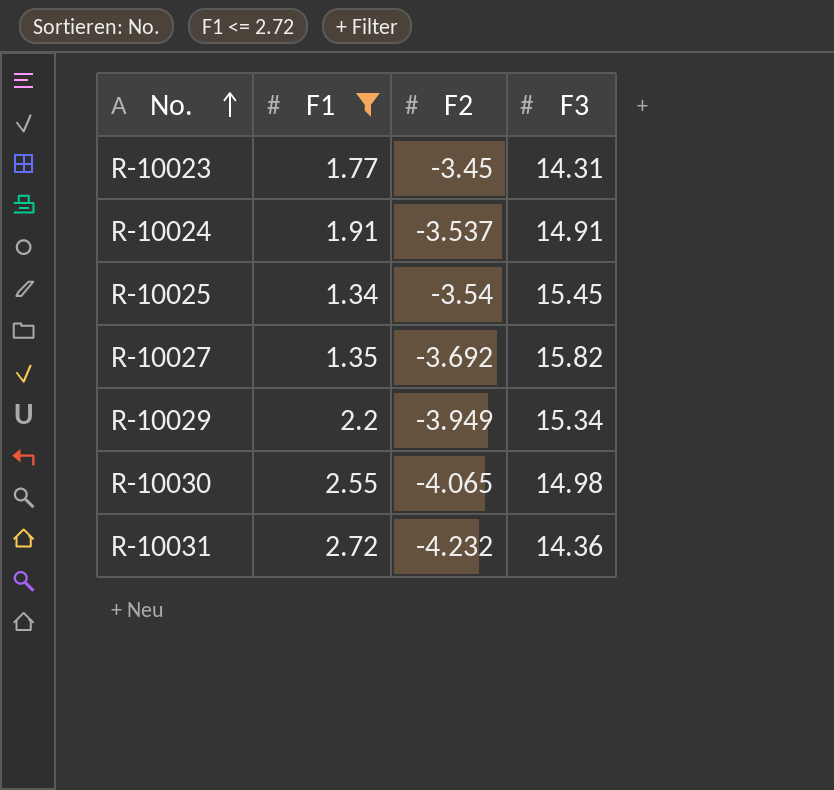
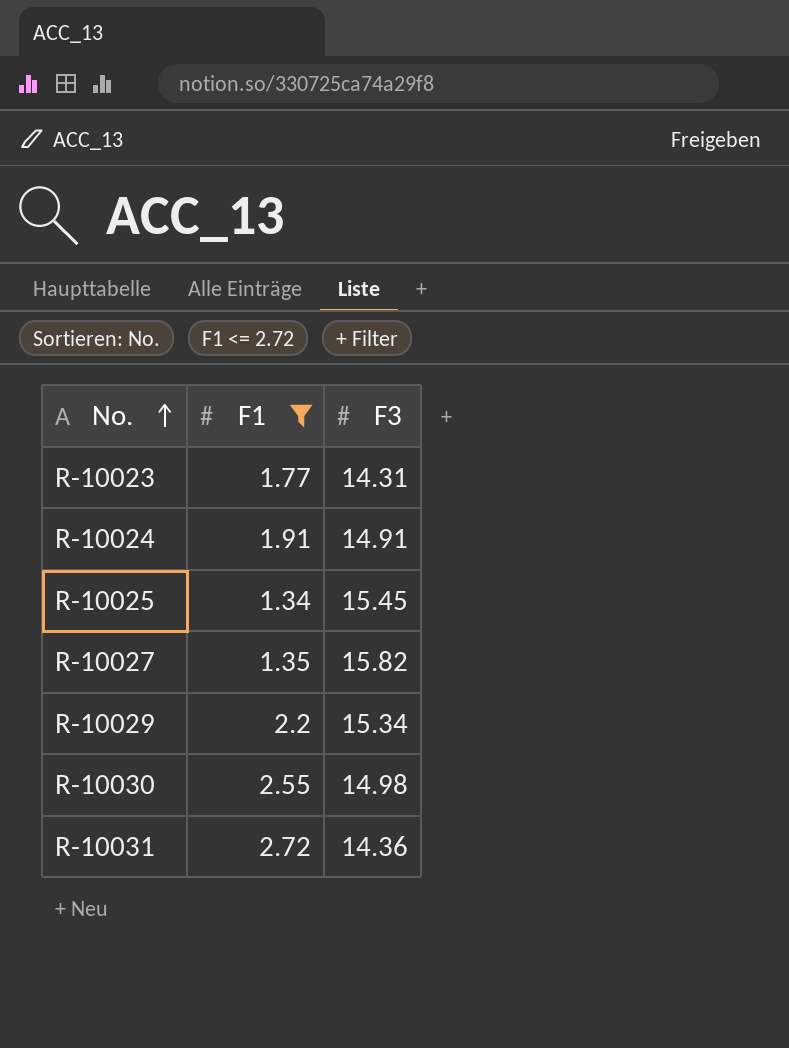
column F2 | position: 3 -> none

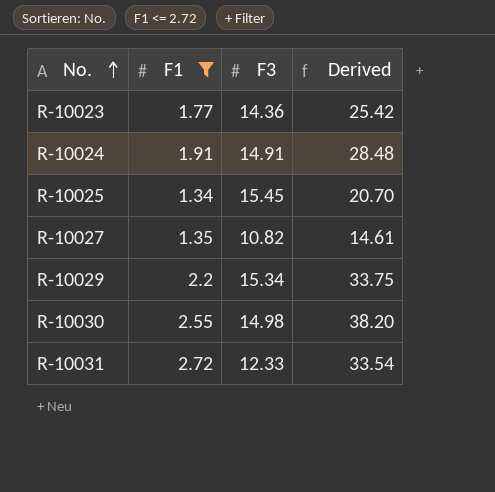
column Derived | formula: none -> [F1] * [F3]
R-10023 | F3: 14.31 -> 14.36
R-10027 | F3: 15.82 -> 10.82
R-10031 | F3: 14.36 -> 12.33

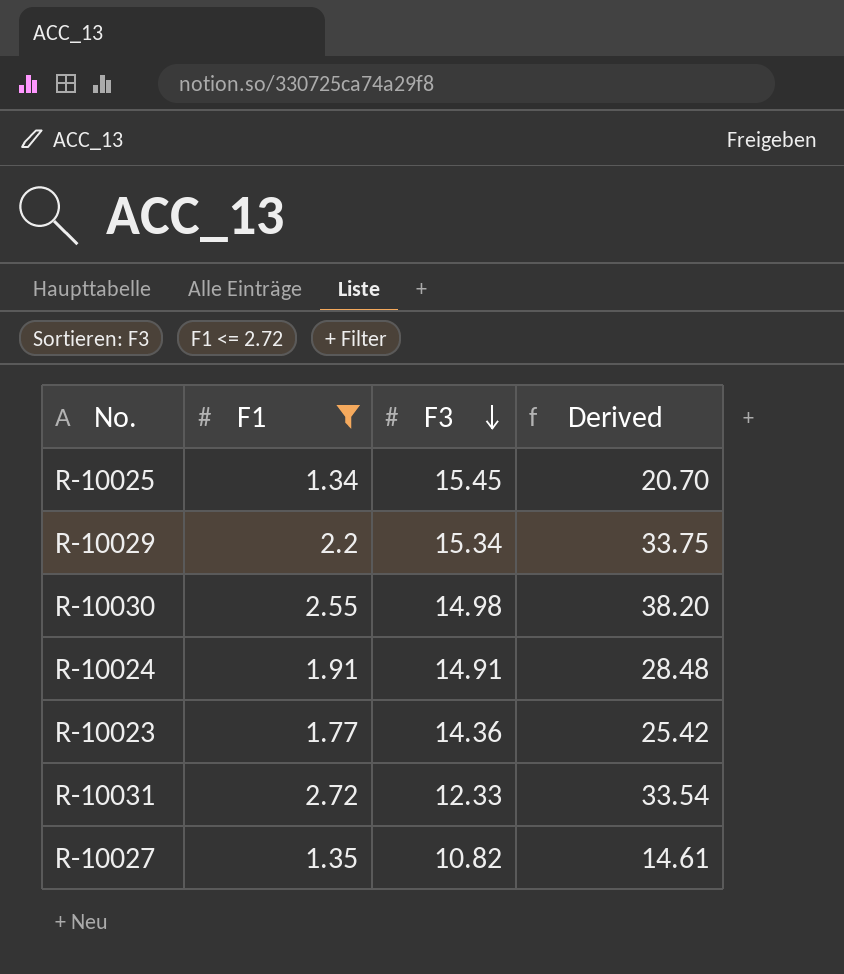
row order: No. ascending -> F3 descending

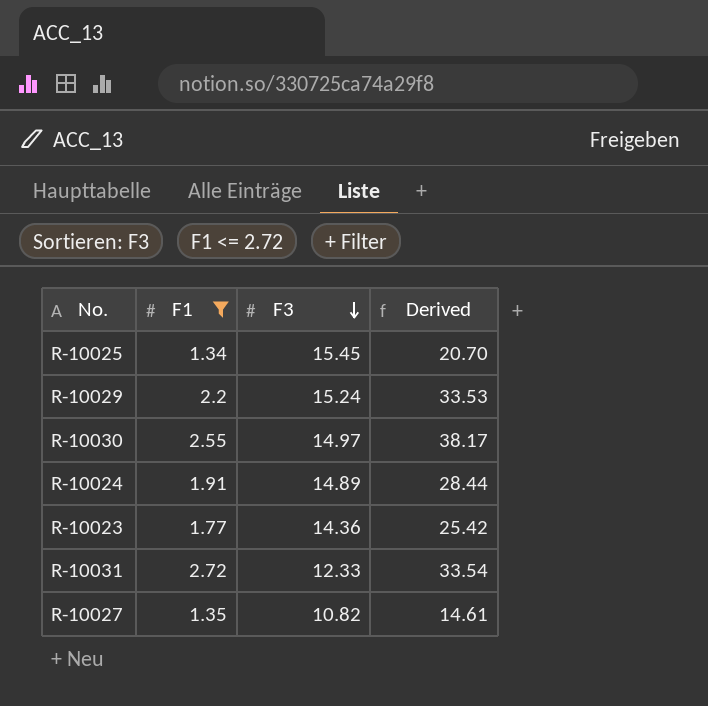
R-10029 | F3: 15.34 -> 15.24
R-10029 | Derived: 33.75 -> 33.53
R-10030 | F3: 14.98 -> 14.97
R-10030 | Derived: 38.20 -> 38.17
R-10024 | F3: 14.91 -> 14.89
R-10024 | Derived: 28.48 -> 28.44

